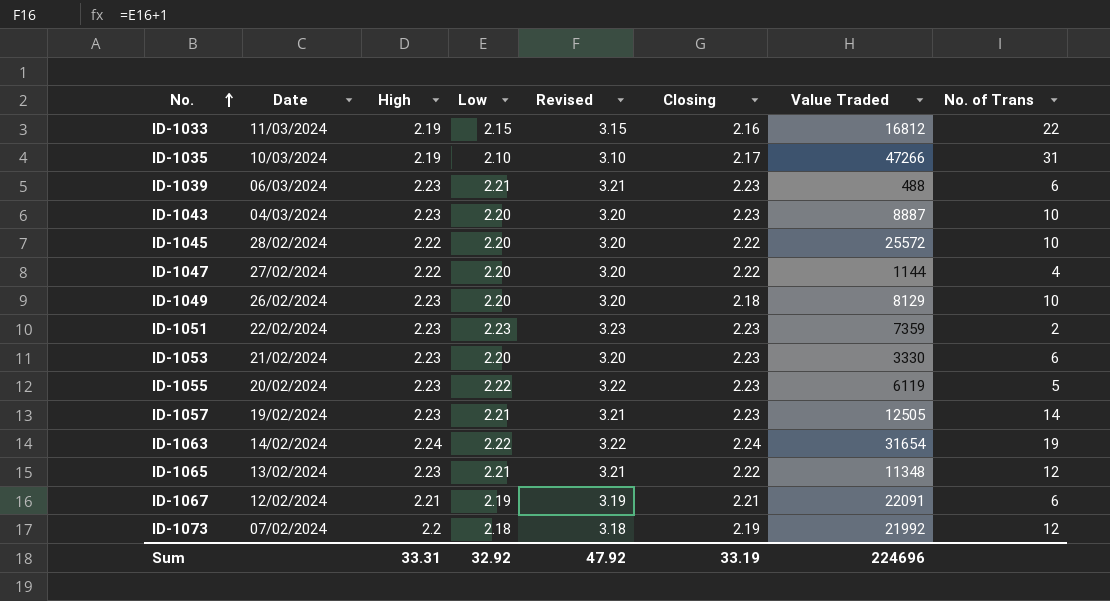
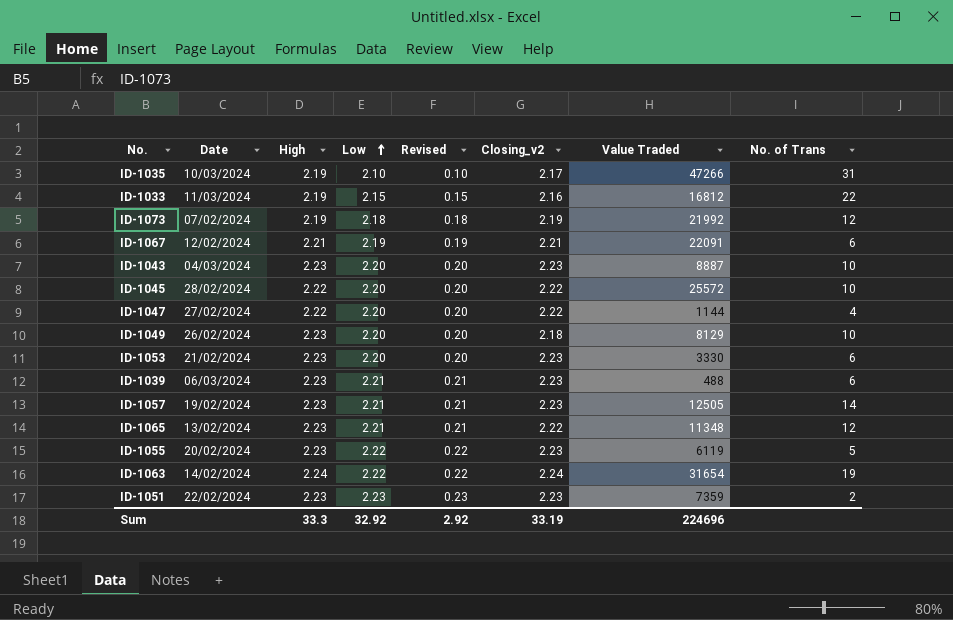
row order: No. ascending -> Low ascending
column Revised | formula: [Low] + 1 -> [Low] - 2
column name: Closing -> Closing_v2
ID-1073 | High: 2.2 -> 2.19
Sum | High: 33.31 -> 33.3
Sum | Revised: 47.92 -> 2.92

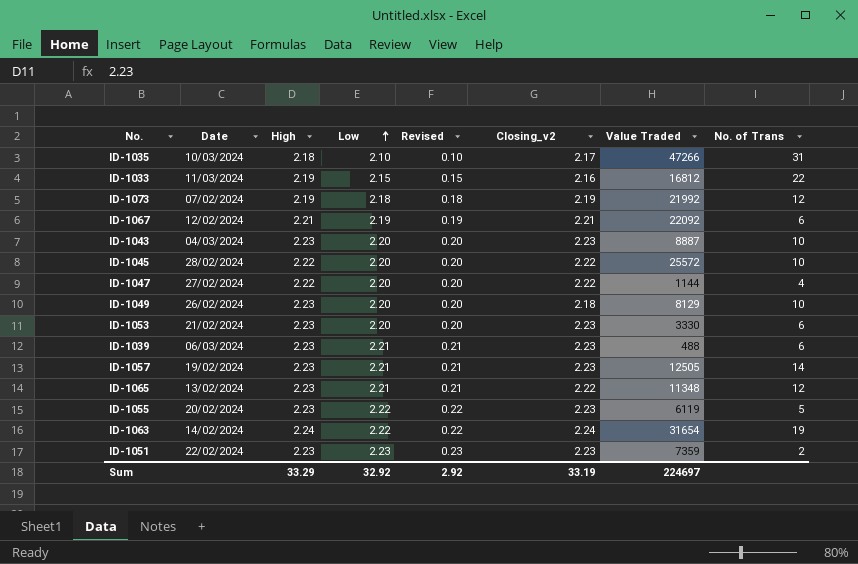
ID-1035 | High: 2.19 -> 2.18
ID-1067 | Value Traded: 22091 -> 22092
Sum | High: 33.3 -> 33.29
Sum | Value Traded: 224696 -> 224697

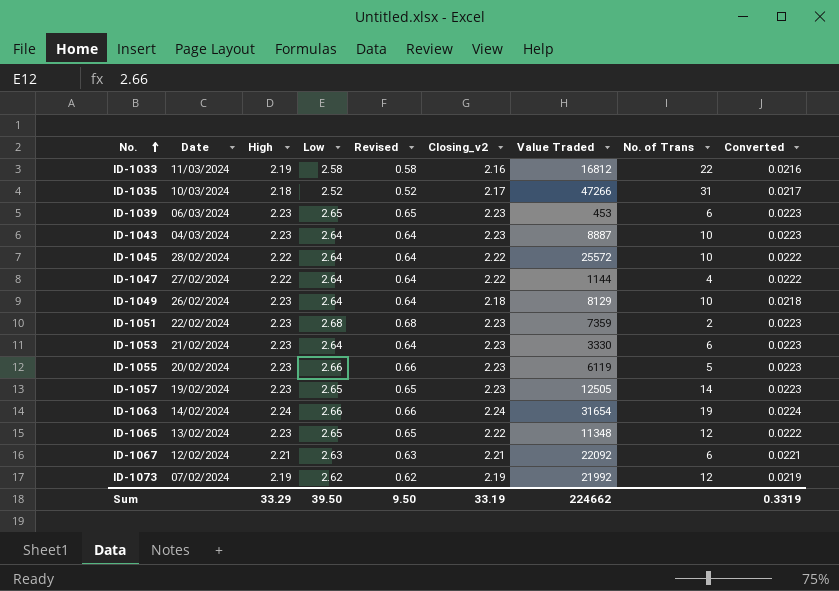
row order: Low ascending -> No. ascending
column Converted | formula: none -> [Closing_v2] * 0.01
ID-1033 | Low: 2.15 -> 2.58
ID-1033 | Revised: 0.15 -> 0.58
ID-1035 | Low: 2.10 -> 2.52
ID-1035 | Revised: 0.10 -> 0.52
ID-1039 | Low: 2.21 -> 2.65
ID-1039 | Revised: 0.21 -> 0.65
ID-1039 | Value Traded: 488 -> 453
ID-1043 | Low: 2.20 -> 2.64
ID-1043 | Revised: 0.20 -> 0.64
ID-1045 | Low: 2.20 -> 2.64
ID-1045 | Revised: 0.20 -> 0.64
ID-1047 | Low: 2.20 -> 2.64
ID-1047 | Revised: 0.20 -> 0.64
ID-1049 | Low: 2.20 -> 2.64
ID-1049 | Revised: 0.20 -> 0.64
ID-1051 | Low: 2.23 -> 2.68
ID-1051 | Revised: 0.23 -> 0.68
ID-1053 | Low: 2.20 -> 2.64
ID-1053 | Revised: 0.20 -> 0.64
ID-1055 | Low: 2.22 -> 2.66
ID-1055 | Revised: 0.22 -> 0.66
ID-1057 | Low: 2.21 -> 2.65
ID-1057 | Revised: 0.21 -> 0.65
ID-1063 | Low: 2.22 -> 2.66
ID-1063 | Revised: 0.22 -> 0.66
ID-1065 | Low: 2.21 -> 2.65
ID-1065 | Revised: 0.21 -> 0.65
ID-1067 | Low: 2.19 -> 2.63
ID-1067 | Revised: 0.19 -> 0.63
ID-1073 | Low: 2.18 -> 2.62
ID-1073 | Revised: 0.18 -> 0.62
Sum | Low: 32.92 -> 39.50
Sum | Revised: 2.92 -> 9.50
Sum | Value Traded: 224697 -> 224662

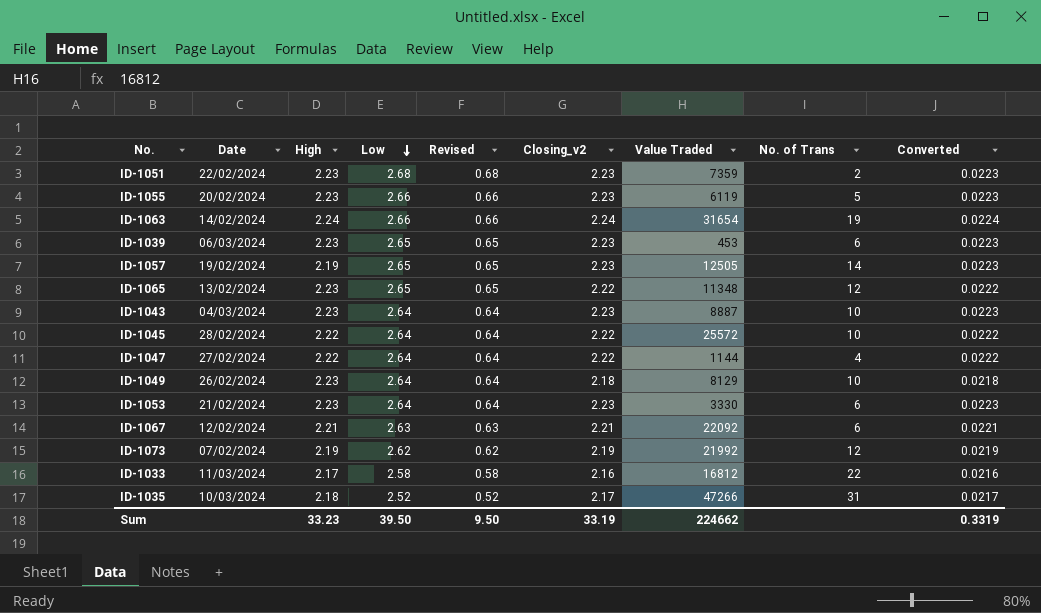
row order: No. ascending -> Low descending
ID-1057 | High: 2.23 -> 2.19
ID-1033 | High: 2.19 -> 2.17
Sum | High: 33.29 -> 33.23

